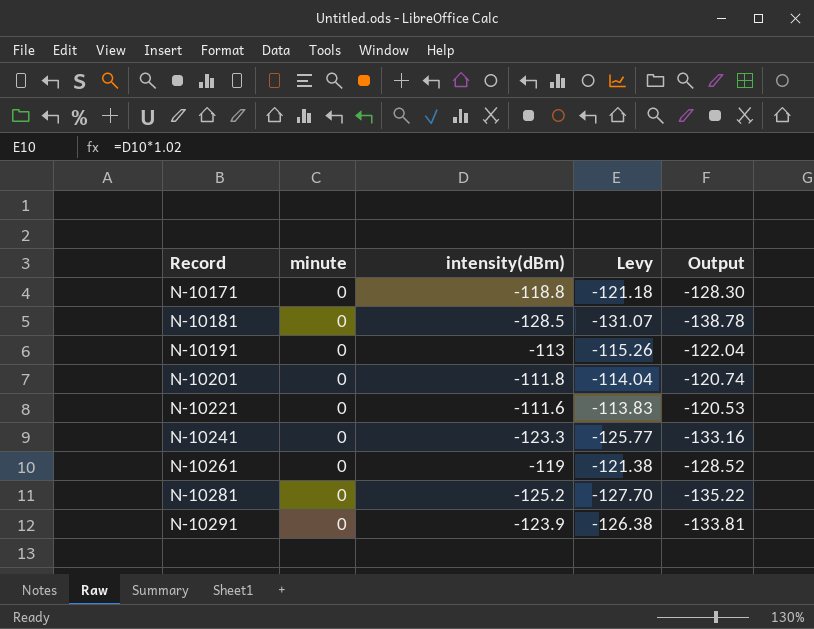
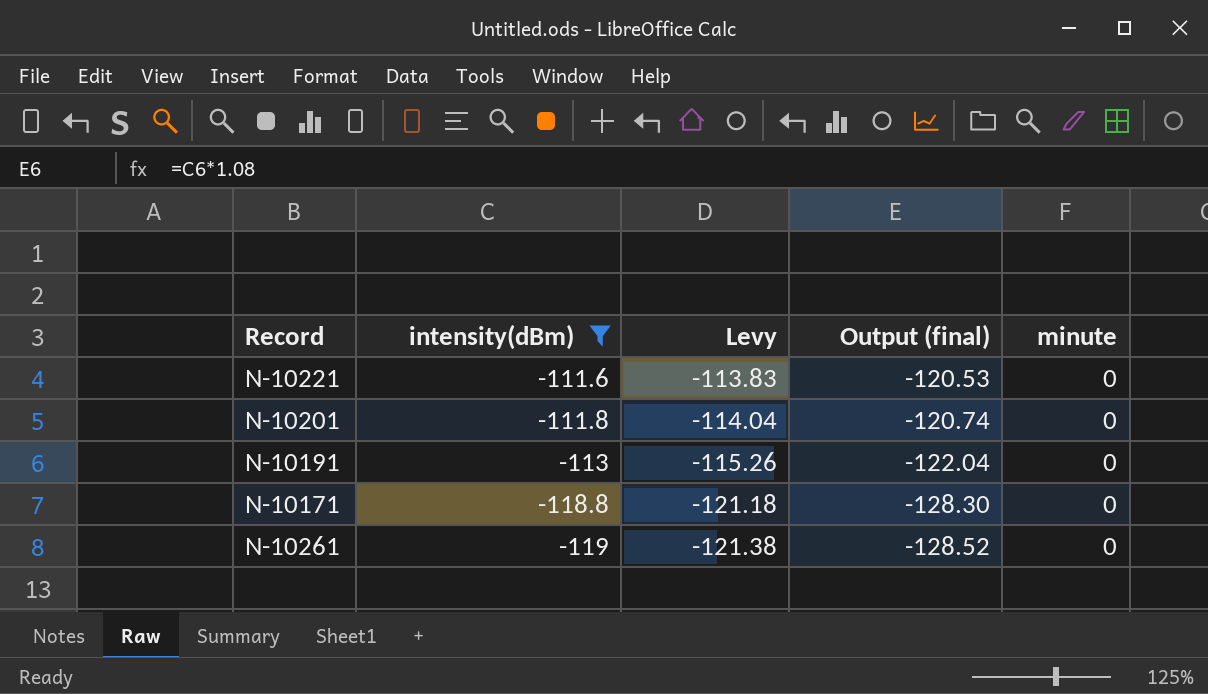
filter: none -> intensity(dBm) >= -119
row order: Record ascending -> intensity(dBm) descending
column name: Output -> Output (final)
column minute | position: 2 -> 5

